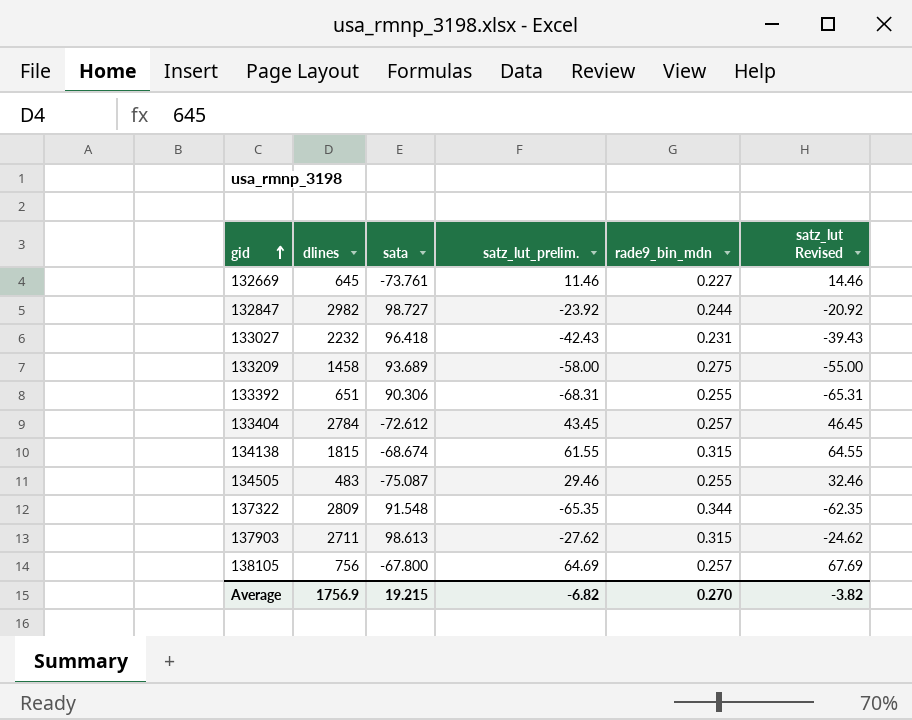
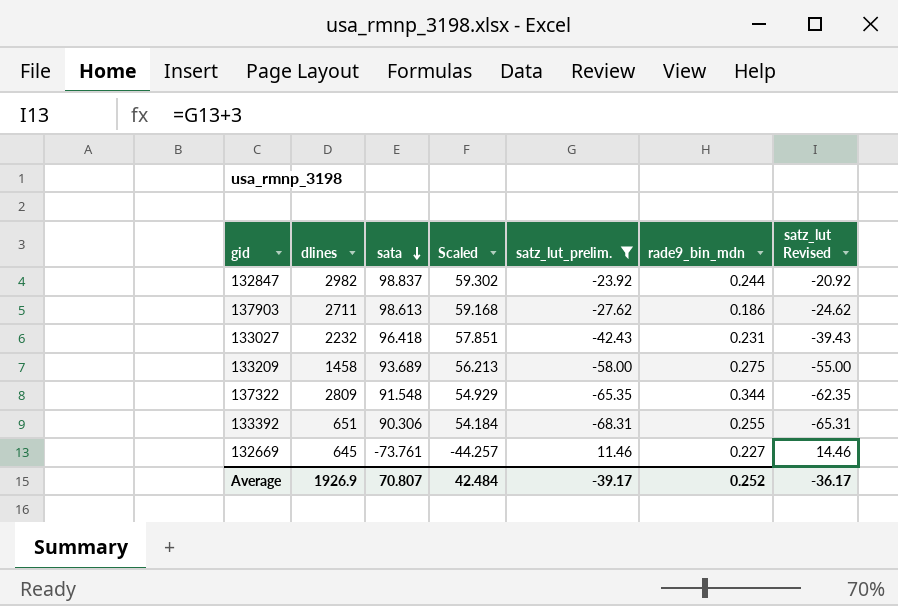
filter: none -> satz_lut_prelim. <= 11.46
row order: gid ascending -> sata descending
column Scaled | formula: none -> [sata] * 0.6
132847 | sata: 98.727 -> 98.837
137903 | rade9_bin_mdn: 0.315 -> 0.186
Average | dlines: 1756.9 -> 1926.9
Average | sata: 19.215 -> 70.807
Average | satz_lut_prelim.: -6.82 -> -39.17
Average | rade9_bin_mdn: 0.270 -> 0.252
Average | satz_lut Revised: -3.82 -> -36.17

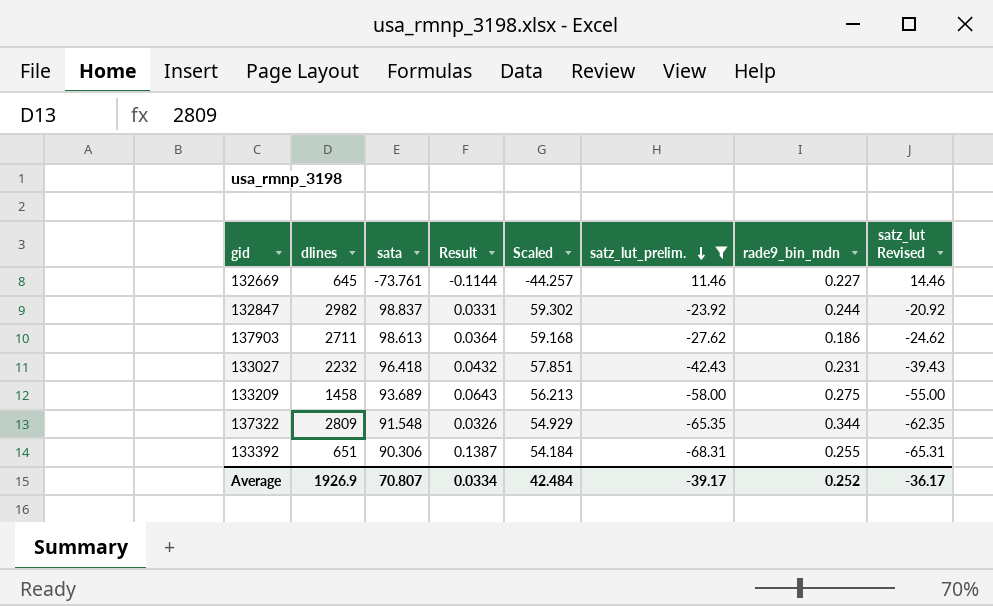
row order: sata descending -> satz_lut_prelim. descending
column Result | formula: none -> [sata] / [dlines]

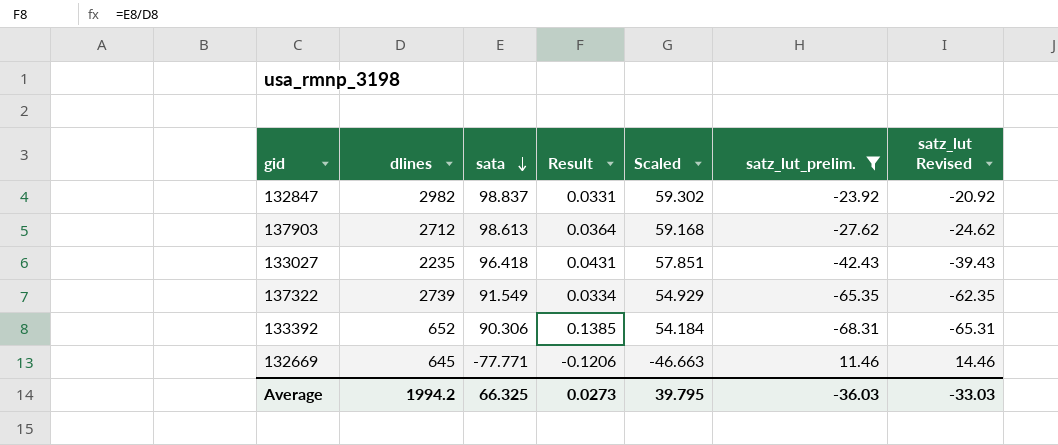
row order: satz_lut_prelim. descending -> sata descending
column rade9_bin_mdn | position: 7 -> none
row 133209: 1458 | 93.689 | 0.0643 | 56.213 | -58.00 | 0.275 | -55.00 -> none
137903 | dlines: 2711 -> 2712
133027 | dlines: 2232 -> 2235
133027 | Result: 0.0432 -> 0.0431
137322 | dlines: 2809 -> 2739
137322 | sata: 91.548 -> 91.549
137322 | Result: 0.0326 -> 0.0334
133392 | dlines: 651 -> 652
133392 | Result: 0.1387 -> 0.1385
132669 | sata: -73.761 -> -77.771
132669 | Result: -0.1144 -> -0.1206
132669 | Scaled: -44.257 -> -46.663
Average | dlines: 1926.9 -> 1994.2
Average | sata: 70.807 -> 66.325
Average | Result: 0.0334 -> 0.0273
Average | Scaled: 42.484 -> 39.795
Average | satz_lut_prelim.: -39.17 -> -36.03
Average | satz_lut Revised: -36.17 -> -33.03

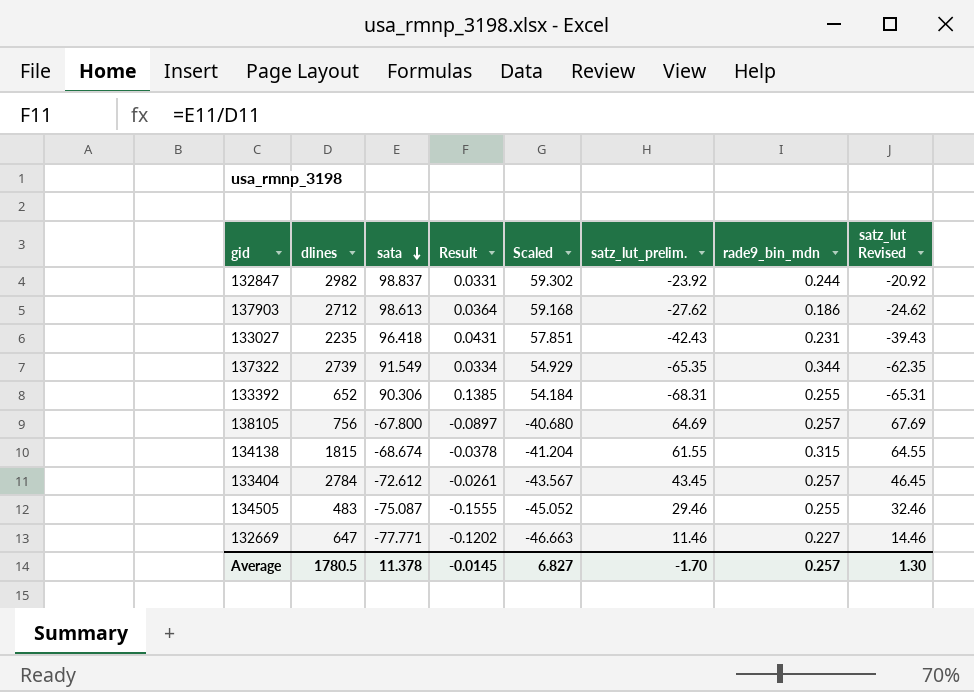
filter: satz_lut_prelim. <= 11.46 -> none
column rade9_bin_mdn | position: none -> 7
132669 | dlines: 645 -> 647
132669 | Result: -0.1206 -> -0.1202
Average | dlines: 1994.2 -> 1780.5
Average | sata: 66.325 -> 11.378
Average | Result: 0.0273 -> -0.0145
Average | Scaled: 39.795 -> 6.827
Average | satz_lut_prelim.: -36.03 -> -1.70
Average | satz_lut Revised: -33.03 -> 1.30

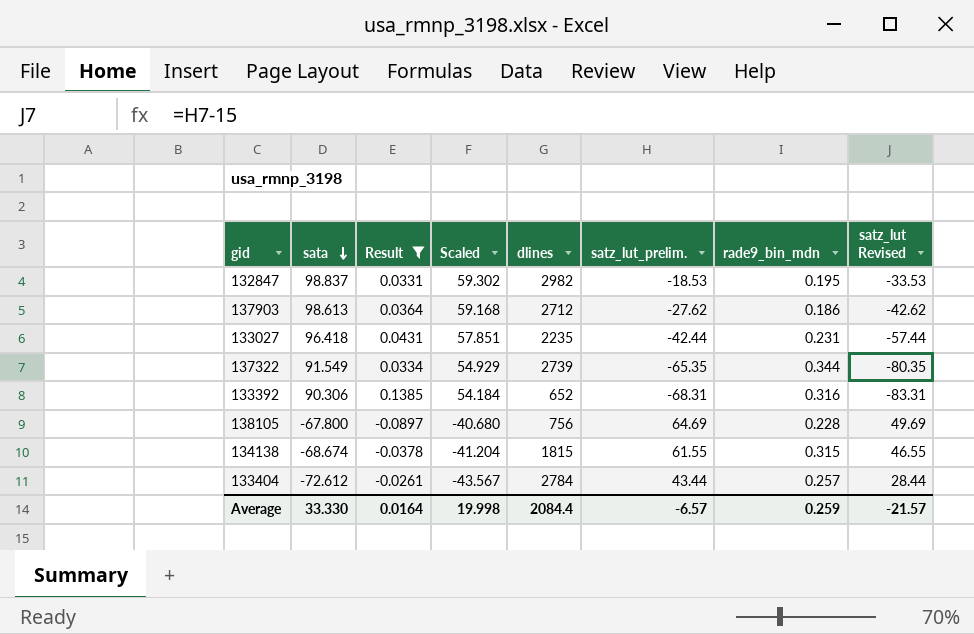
filter: none -> Result >= -0.0897
column dlines | position: 2 -> 5
column satz_lut Revised | formula: [satz_lut_prelim.] + 3 -> [satz_lut_prelim.] - 15
132847 | satz_lut_prelim.: -23.92 -> -18.53
132847 | rade9_bin_mdn: 0.244 -> 0.195
133027 | satz_lut_prelim.: -42.43 -> -42.44
133392 | rade9_bin_mdn: 0.255 -> 0.316
138105 | rade9_bin_mdn: 0.257 -> 0.228
133404 | satz_lut_prelim.: 43.45 -> 43.44
Average | sata: 11.378 -> 33.330
Average | Result: -0.0145 -> 0.0164
Average | Scaled: 6.827 -> 19.998
Average | dlines: 1780.5 -> 2084.4
Average | satz_lut_prelim.: -1.70 -> -6.57
Average | rade9_bin_mdn: 0.257 -> 0.259
Average | satz_lut Revised: 1.30 -> -21.57

